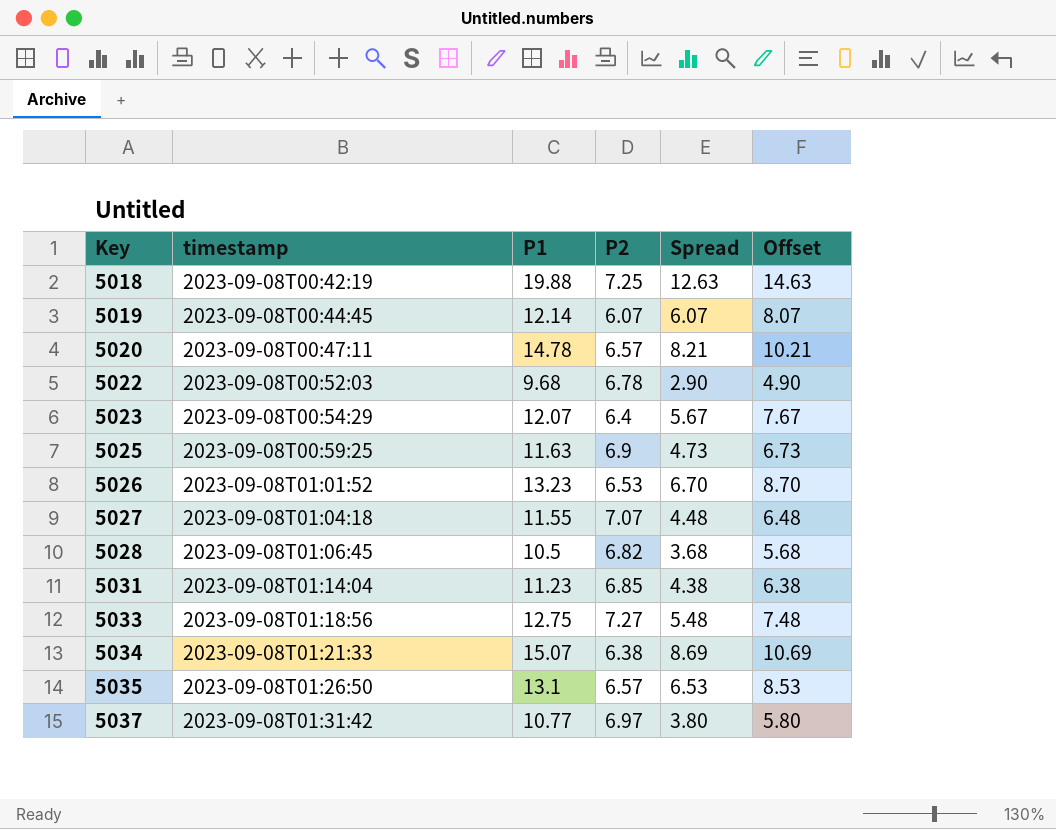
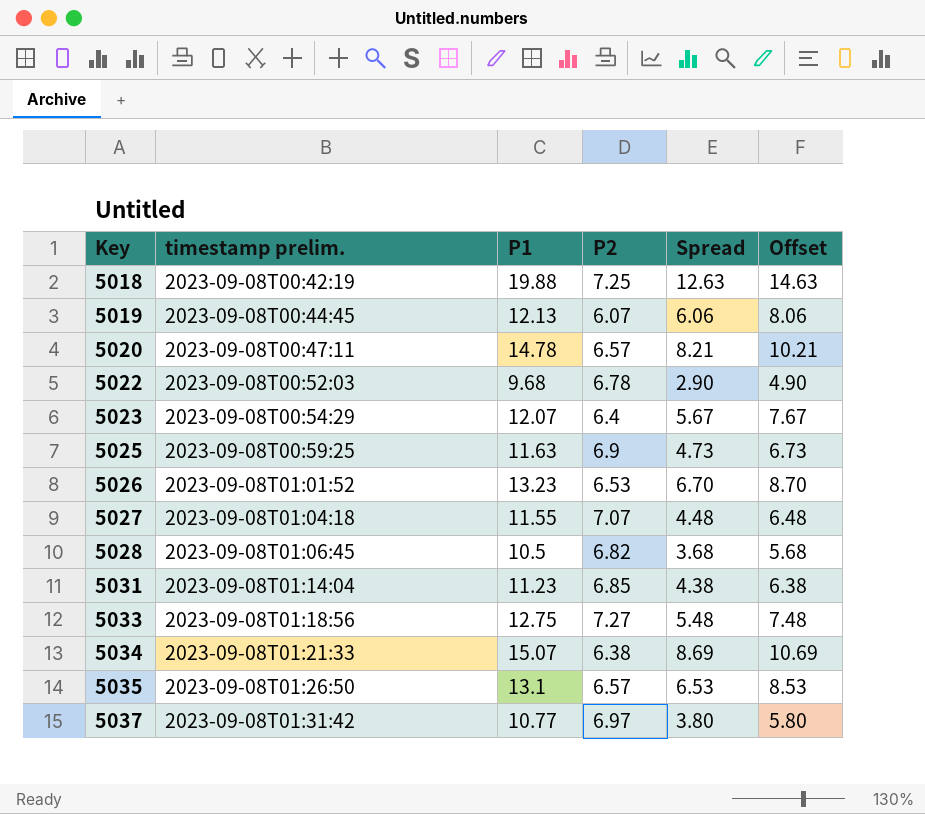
column name: timestamp -> timestamp prelim.
5019 | P1: 12.14 -> 12.13
5019 | Spread: 6.07 -> 6.06
5019 | Offset: 8.07 -> 8.06

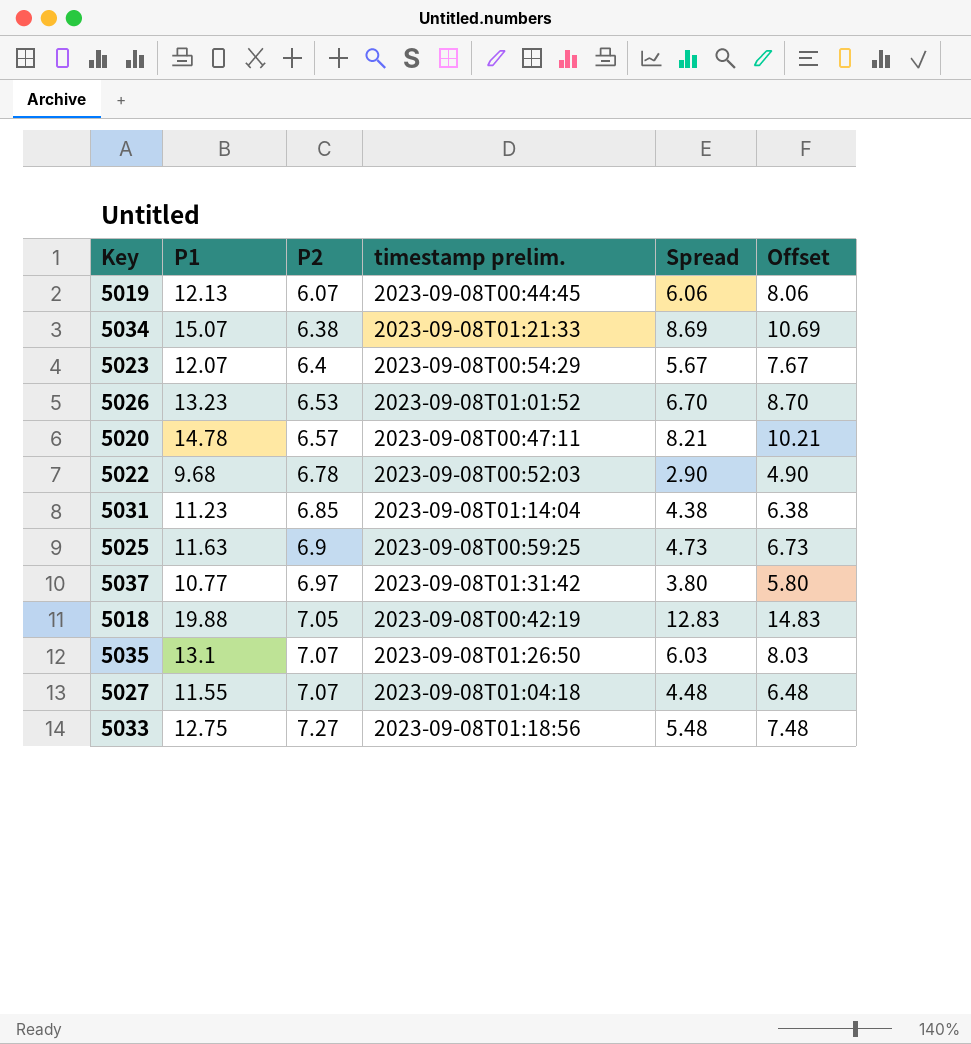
row order: Key ascending -> P2 ascending
column timestamp prelim. | position: 2 -> 4
row 5028: 2023-09-08T01:06:45 | 10.5 | 6.82 | 3.68 | 5.68 -> none
5018 | P2: 7.25 -> 7.05
5018 | Spread: 12.63 -> 12.83
5018 | Offset: 14.63 -> 14.83
5035 | P2: 6.57 -> 7.07
5035 | Spread: 6.53 -> 6.03
5035 | Offset: 8.53 -> 8.03

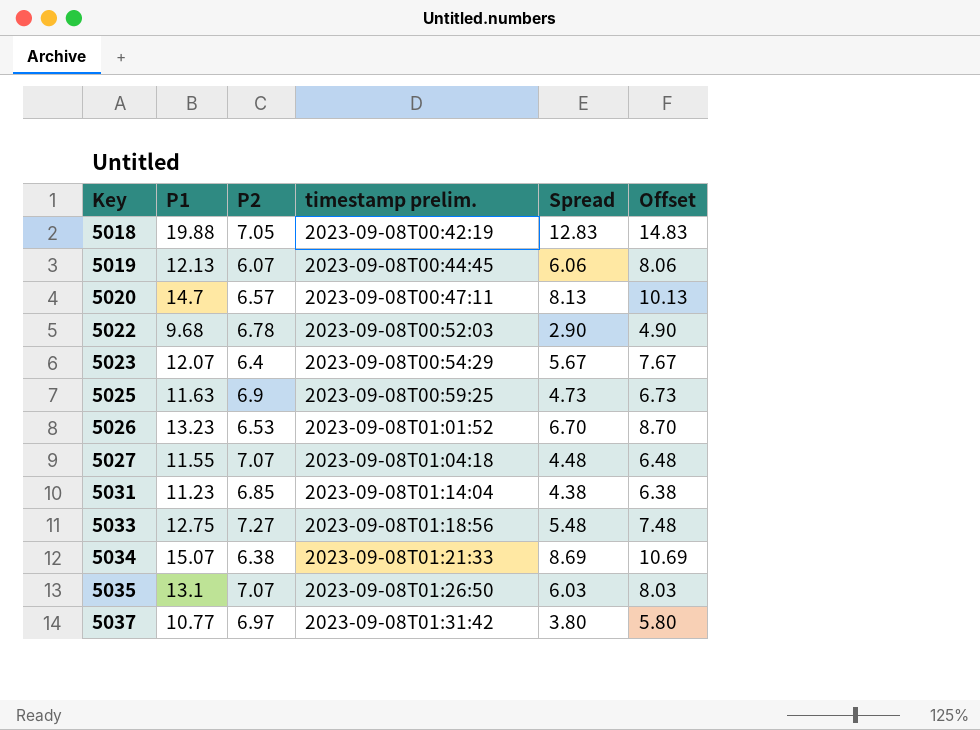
row order: P2 ascending -> Key ascending
5020 | P1: 14.78 -> 14.7
5020 | Spread: 8.21 -> 8.13
5020 | Offset: 10.21 -> 10.13

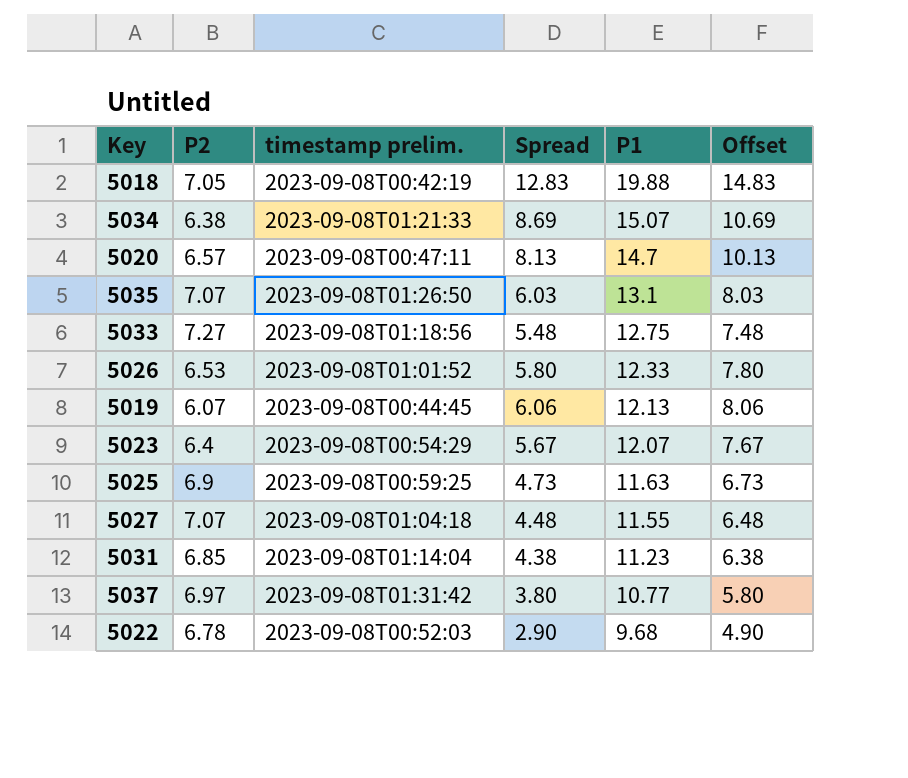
row order: Key ascending -> P1 descending
column P1 | position: 2 -> 5
5026 | Spread: 6.70 -> 5.80
5026 | P1: 13.23 -> 12.33
5026 | Offset: 8.70 -> 7.80

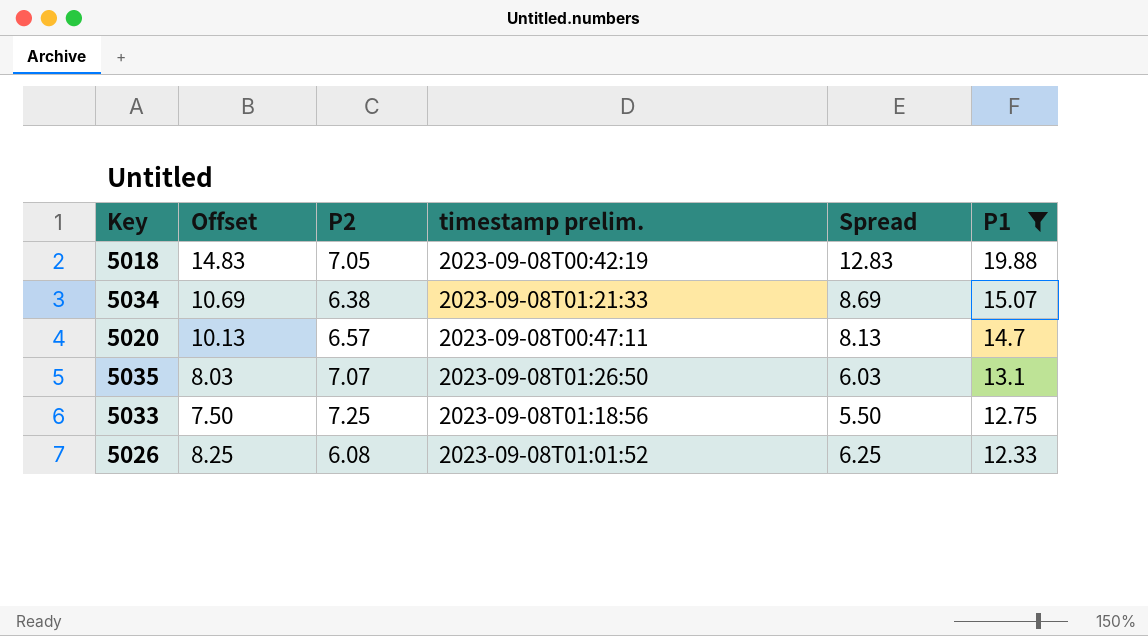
filter: none -> P1 >= 12.33
column Offset | position: 6 -> 2
5033 | Offset: 7.48 -> 7.50
5033 | P2: 7.27 -> 7.25
5033 | Spread: 5.48 -> 5.50
5026 | Offset: 7.80 -> 8.25
5026 | P2: 6.53 -> 6.08
5026 | Spread: 5.80 -> 6.25

